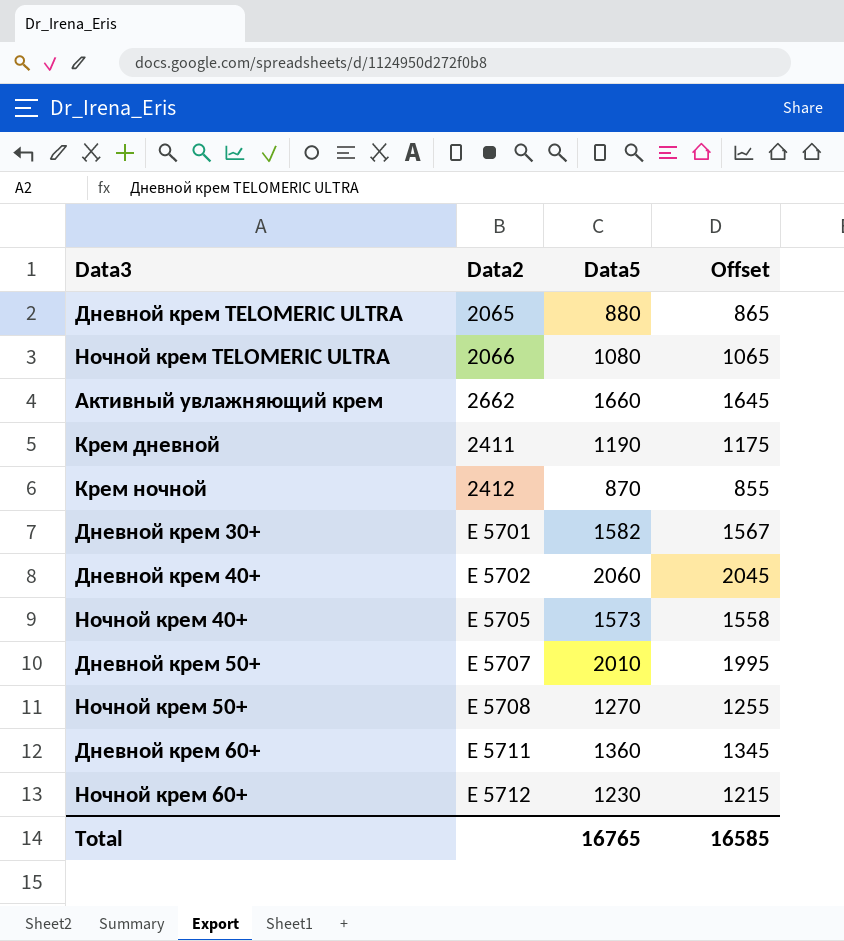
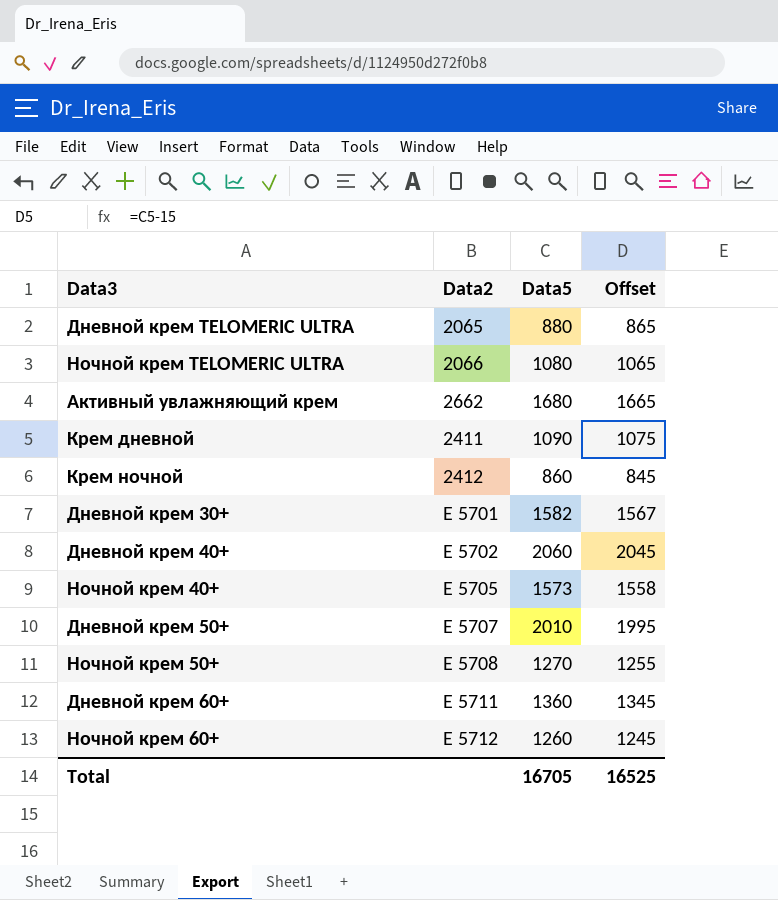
Активный увлажняющий крем | Data5: 1660 -> 1680
Активный увлажняющий крем | Offset: 1645 -> 1665
Крем дневной | Data5: 1190 -> 1090
Крем дневной | Offset: 1175 -> 1075
Крем ночной | Data5: 870 -> 860
Крем ночной | Offset: 855 -> 845
Ночной крем 60+ | Data5: 1230 -> 1260
Ночной крем 60+ | Offset: 1215 -> 1245
Total | Data5: 16765 -> 16705
Total | Offset: 16585 -> 16525

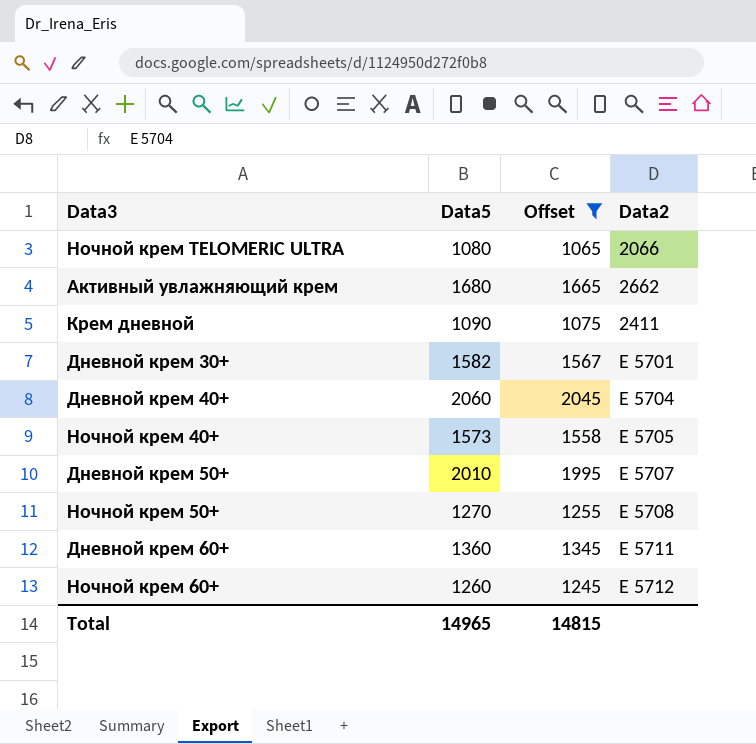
filter: none -> Offset >= 1065
column Data2 | position: 2 -> 4
Дневной крем 40+ | Data2: Е 5702 -> Е 5704
Total | Data5: 16705 -> 14965
Total | Offset: 16525 -> 14815

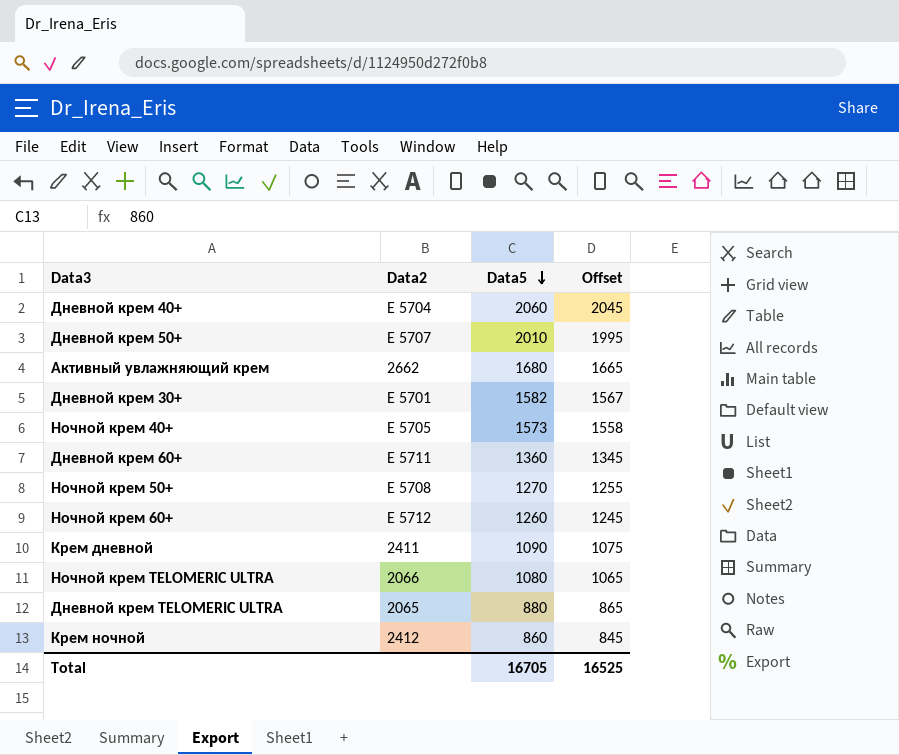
filter: Offset >= 1065 -> none
row order: none -> Data5 descending
column Data2 | position: 4 -> 2
Total | Data5: 14965 -> 16705
Total | Offset: 14815 -> 16525

